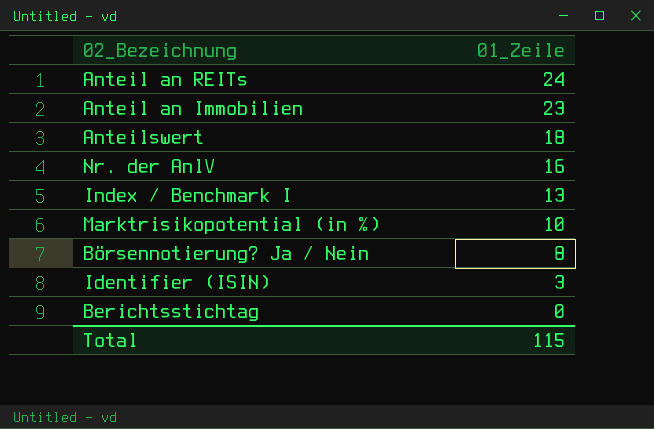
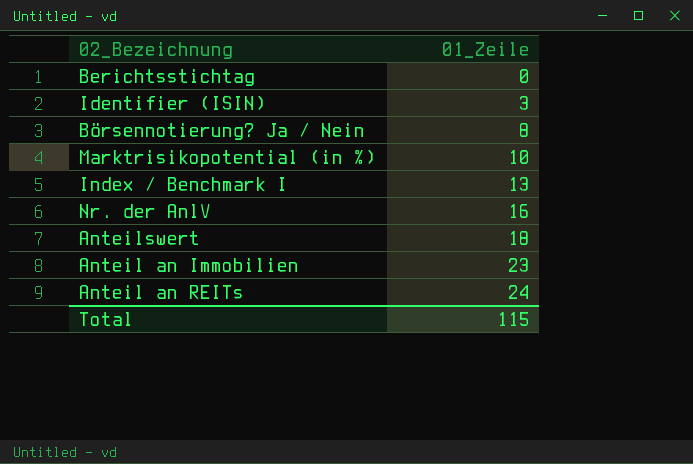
row order: 01_Zeile descending -> 01_Zeile ascending

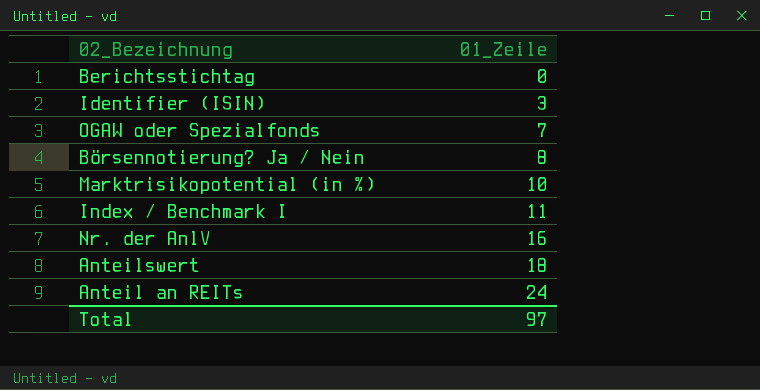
row Anteil an Immobilien: 23 -> none
row OGAW oder Spezialfonds: none -> 7
Index / Benchmark I | 01_Zeile: 13 -> 11
Total | 01_Zeile: 115 -> 97

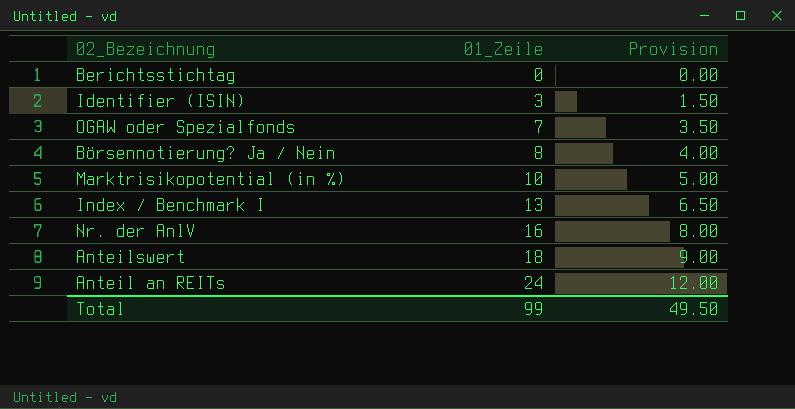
column Provision | formula: none -> [01_Zeile] * 0.5
Index / Benchmark I | 01_Zeile: 11 -> 13
Total | 01_Zeile: 97 -> 99

